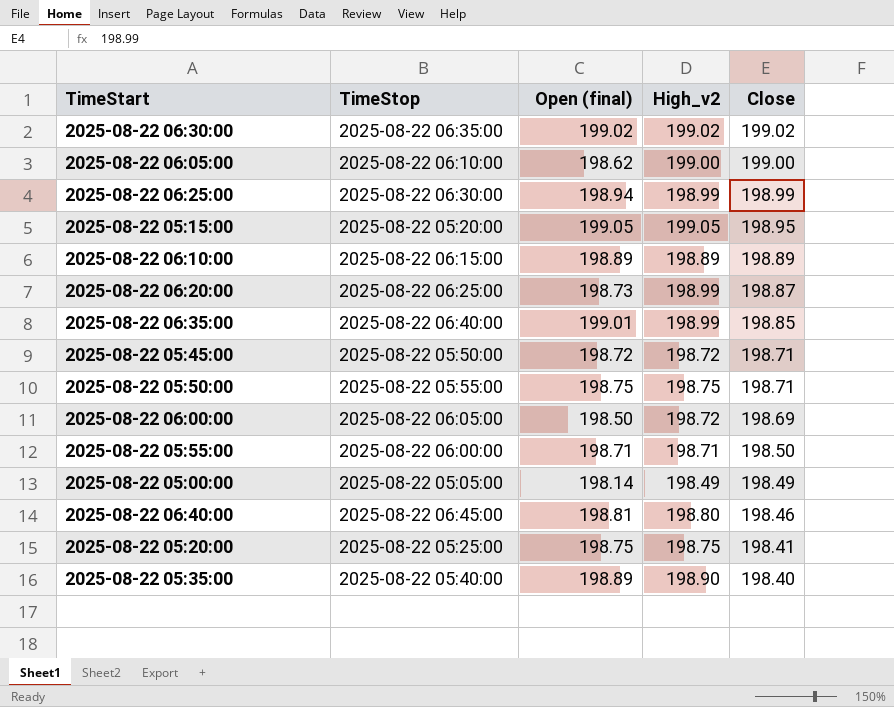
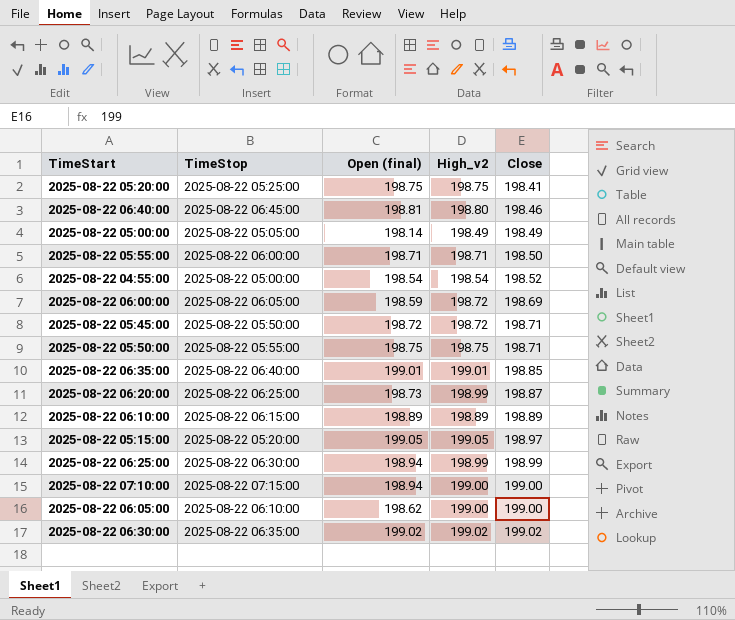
row order: Close descending -> Close ascending
row 2025-08-22 05:35:00: 2025-08-22 05:40:00 | 198.89 | 198.90 | 198.40 -> none
row 2025-08-22 04:55:00: none -> 2025-08-22 05:00:00 | 198.54 | 198.54 | 198.52
2025-08-22 06:00:00 | Open (final): 198.50 -> 198.59
2025-08-22 06:35:00 | High_v2: 198.99 -> 199.01
2025-08-22 05:15:00 | Close: 198.95 -> 198.97
row 2025-08-22 07:10:00: none -> 2025-08-22 07:15:00 | 198.94 | 199.00 | 199.00

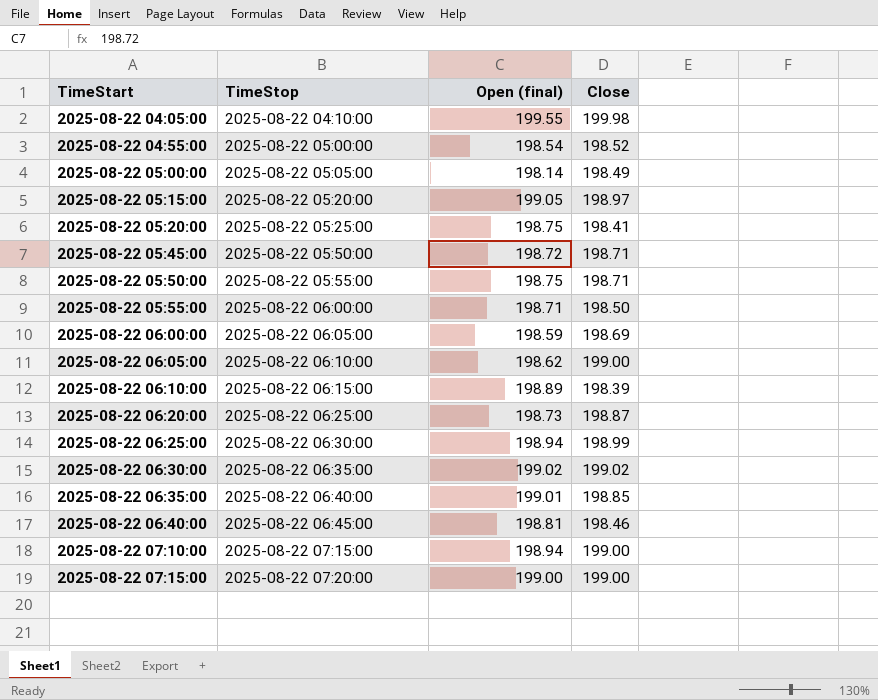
row order: Close ascending -> TimeStart ascending
column High_v2 | position: 4 -> none
row 2025-08-22 04:05:00: none -> 2025-08-22 04:10:00 | 199.55 | 199.98
2025-08-22 06:10:00 | Close: 198.89 -> 198.39
row 2025-08-22 07:15:00: none -> 2025-08-22 07:20:00 | 199.00 | 199.00

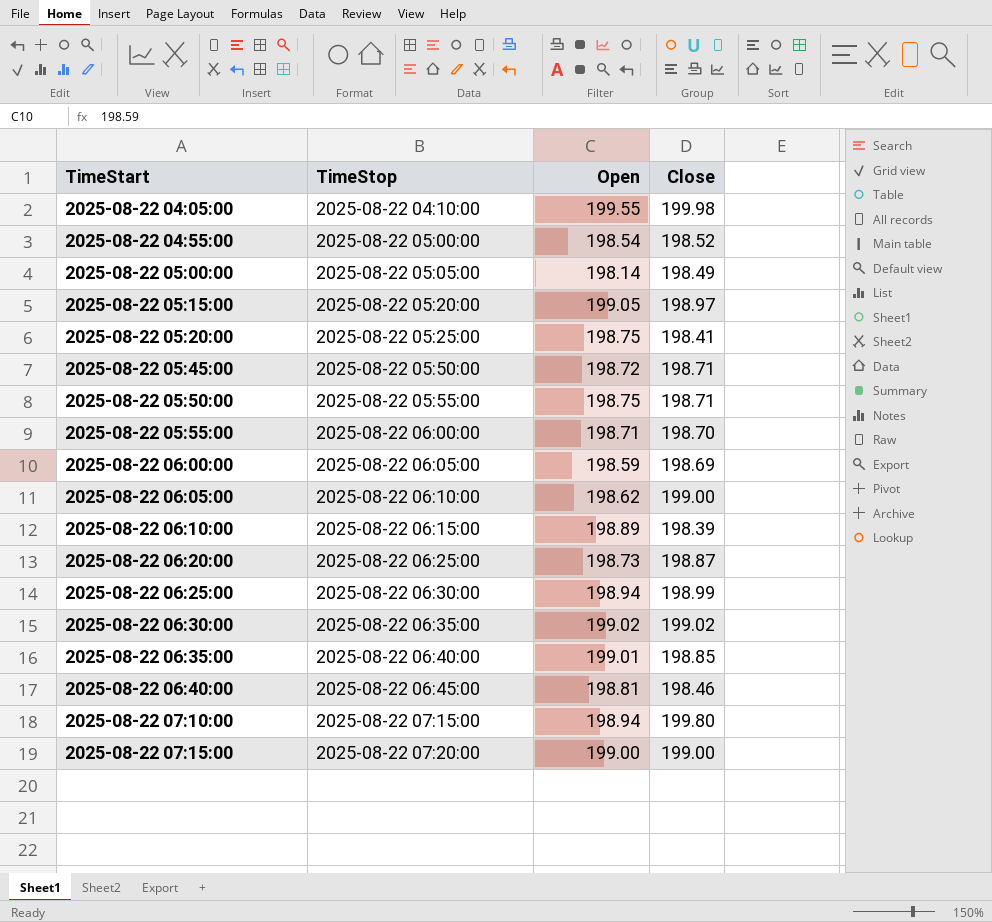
column name: Open (final) -> Open
2025-08-22 05:55:00 | Close: 198.50 -> 198.70
2025-08-22 07:10:00 | Close: 199.00 -> 199.80

